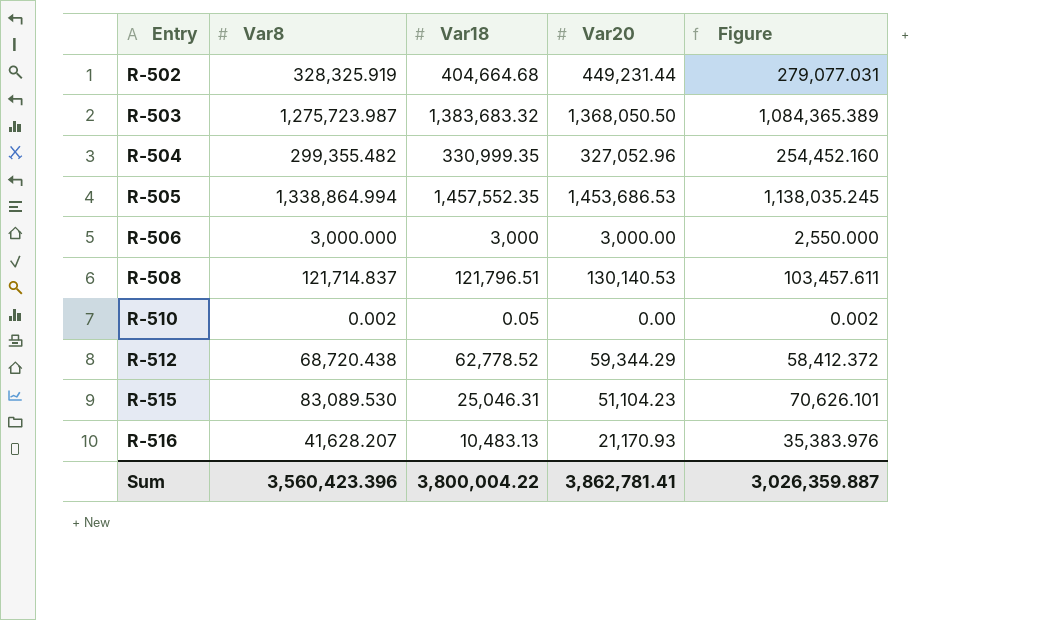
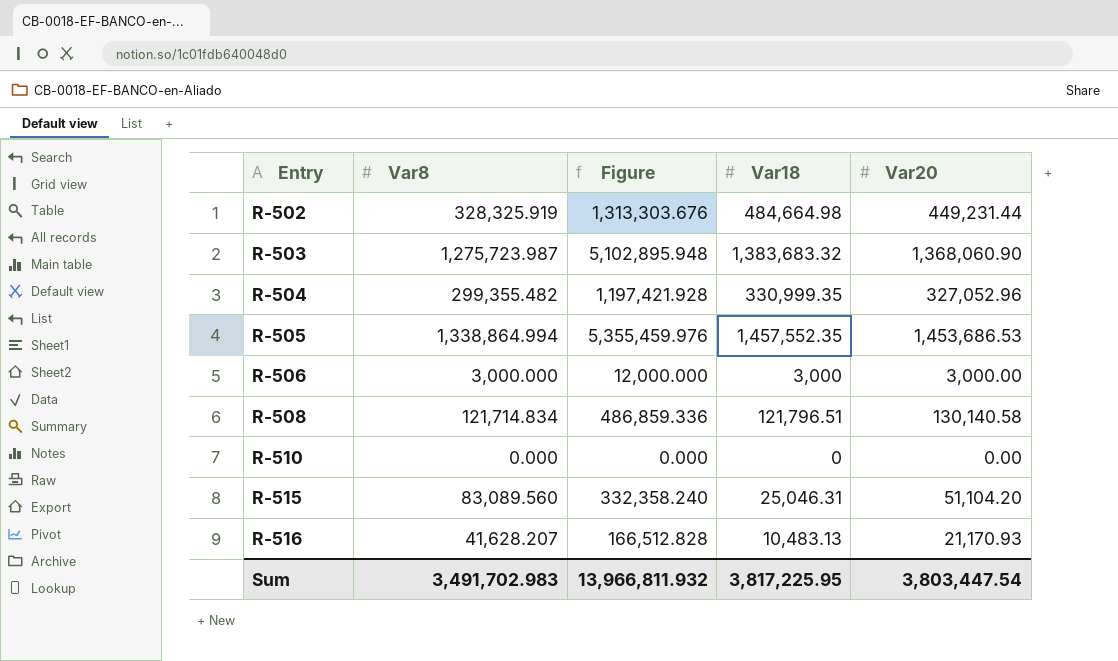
column Figure | formula: [Var8] * 0.85 -> [Var8] * 4
column Figure | position: 5 -> 3
row R-512: 68,720.438 | 62,778.52 | 59,344.29 | 58,412.372 -> none
R-502 | Var18: 404,664.68 -> 484,664.98
R-503 | Var20: 1,368,050.50 -> 1,368,060.90
R-508 | Var8: 121,714.837 -> 121,714.834
R-508 | Var20: 130,140.53 -> 130,140.58
R-510 | Var8: 0.002 -> 0.000
R-510 | Var18: 0.05 -> 0
R-515 | Var8: 83,089.530 -> 83,089.560
R-515 | Var20: 51,104.23 -> 51,104.20
Sum | Var8: 3,560,423.396 -> 3,491,702.983
Sum | Figure: 3,026,359.887 -> 13,966,811.932
Sum | Var18: 3,800,004.22 -> 3,817,225.95
Sum | Var20: 3,862,781.41 -> 3,803,447.54

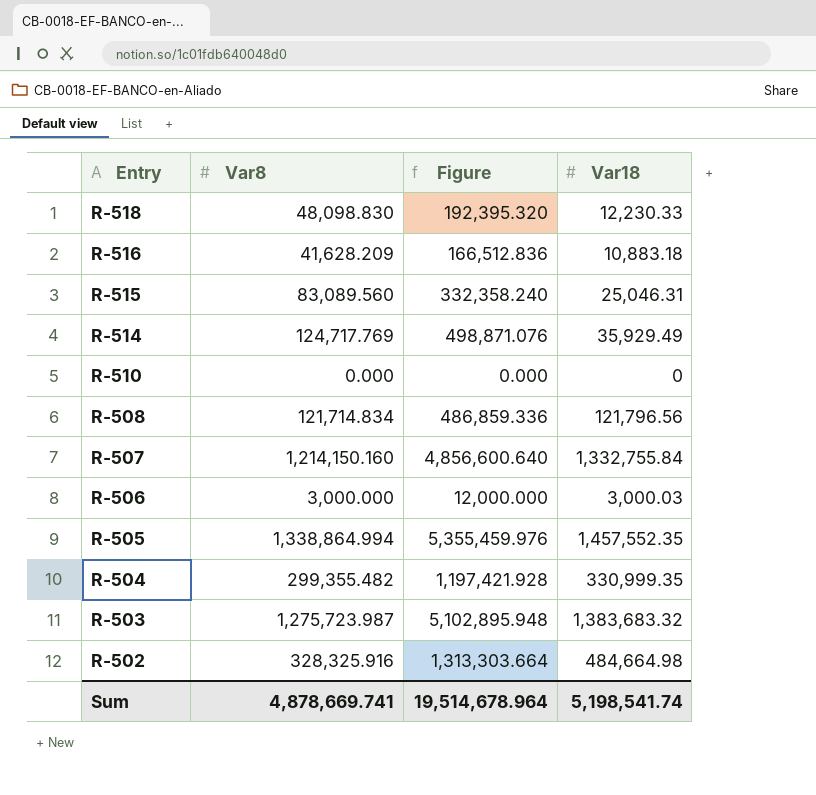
row order: Entry ascending -> Entry descending
column Var20 | position: 5 -> none
row R-518: none -> 48,098.830 | 192,395.320 | 12,230.33
R-516 | Var8: 41,628.207 -> 41,628.209
R-516 | Figure: 166,512.828 -> 166,512.836
R-516 | Var18: 10,483.13 -> 10,883.18
row R-514: none -> 124,717.769 | 498,871.076 | 35,929.49
R-508 | Var18: 121,796.51 -> 121,796.56
row R-507: none -> 1,214,150.160 | 4,856,600.640 | 1,332,755.84
R-506 | Var18: 3,000 -> 3,000.03
R-502 | Var8: 328,325.919 -> 328,325.916
R-502 | Figure: 1,313,303.676 -> 1,313,303.664
Sum | Var8: 3,491,702.983 -> 4,878,669.741
Sum | Figure: 13,966,811.932 -> 19,514,678.964
Sum | Var18: 3,817,225.95 -> 5,198,541.74

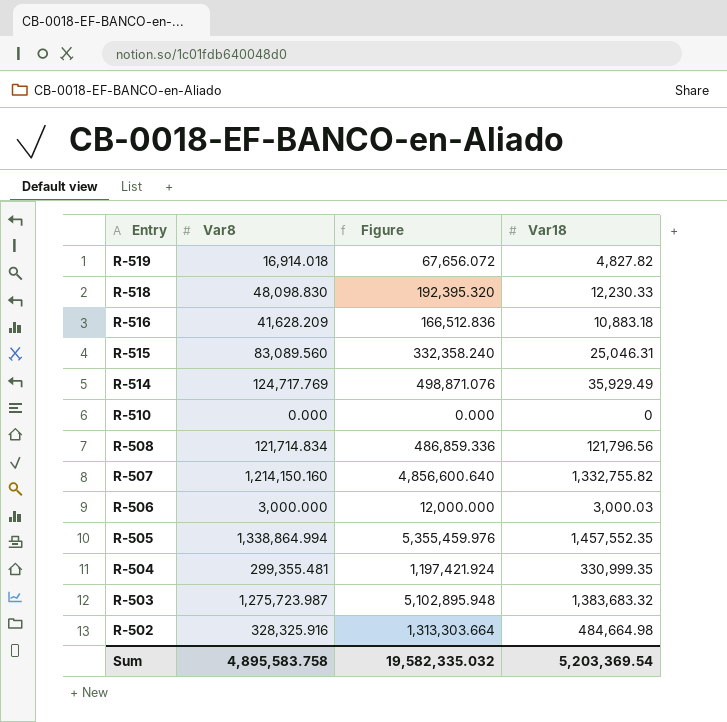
row R-519: none -> 16,914.018 | 67,656.072 | 4,827.82
R-507 | Var18: 1,332,755.84 -> 1,332,755.82
R-504 | Var8: 299,355.482 -> 299,355.481
R-504 | Figure: 1,197,421.928 -> 1,197,421.924
Sum | Var8: 4,878,669.741 -> 4,895,583.758
Sum | Figure: 19,514,678.964 -> 19,582,335.032
Sum | Var18: 5,198,541.74 -> 5,203,369.54

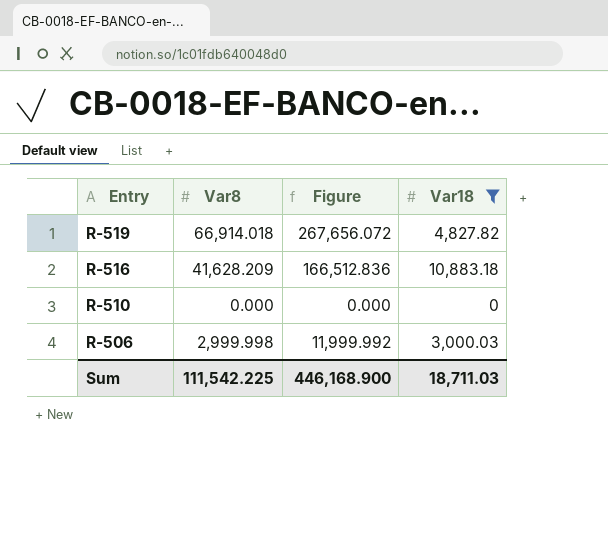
filter: none -> Var18 <= 10,883.18
R-519 | Var8: 16,914.018 -> 66,914.018
R-519 | Figure: 67,656.072 -> 267,656.072
R-506 | Var8: 3,000.000 -> 2,999.998
R-506 | Figure: 12,000.000 -> 11,999.992
Sum | Var8: 4,895,583.758 -> 111,542.225
Sum | Figure: 19,582,335.032 -> 446,168.900
Sum | Var18: 5,203,369.54 -> 18,711.03

